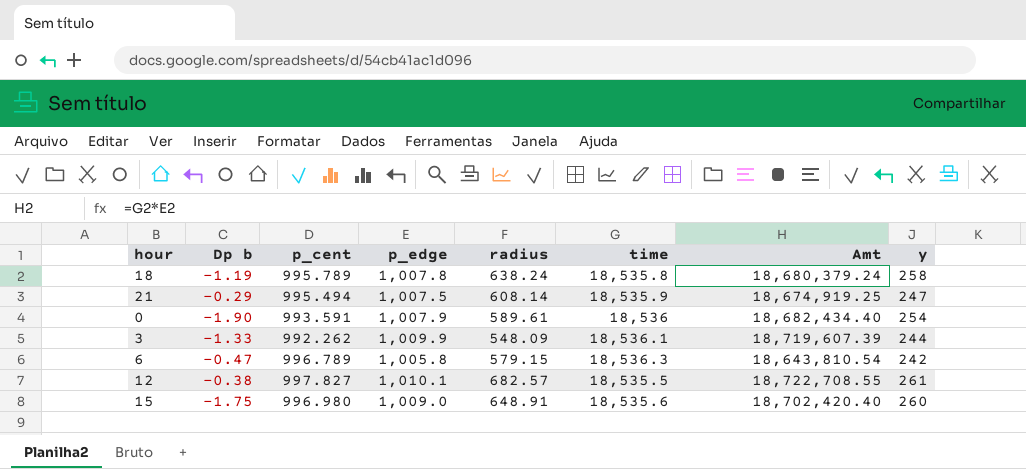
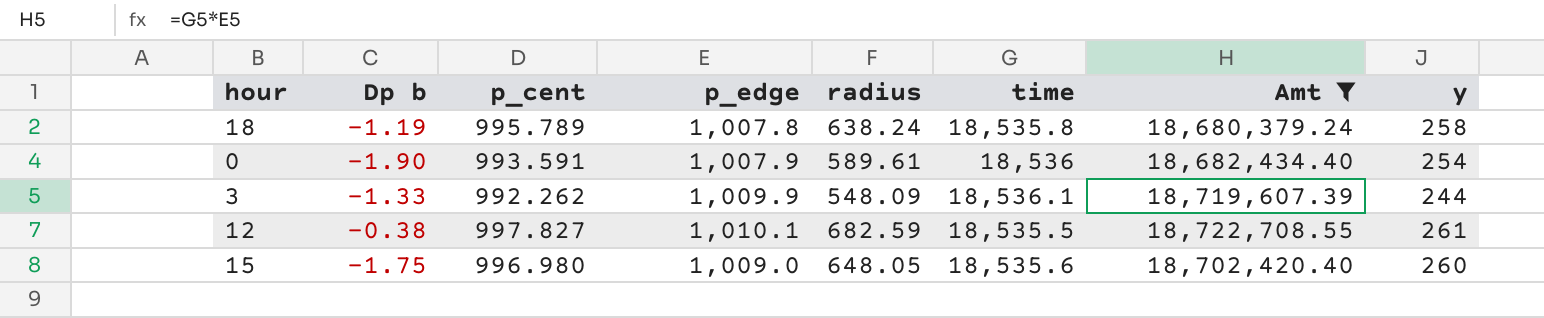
filter: none -> Amt >= 18,680,379.24
12 | radius: 682.57 -> 682.59
15 | radius: 648.91 -> 648.05

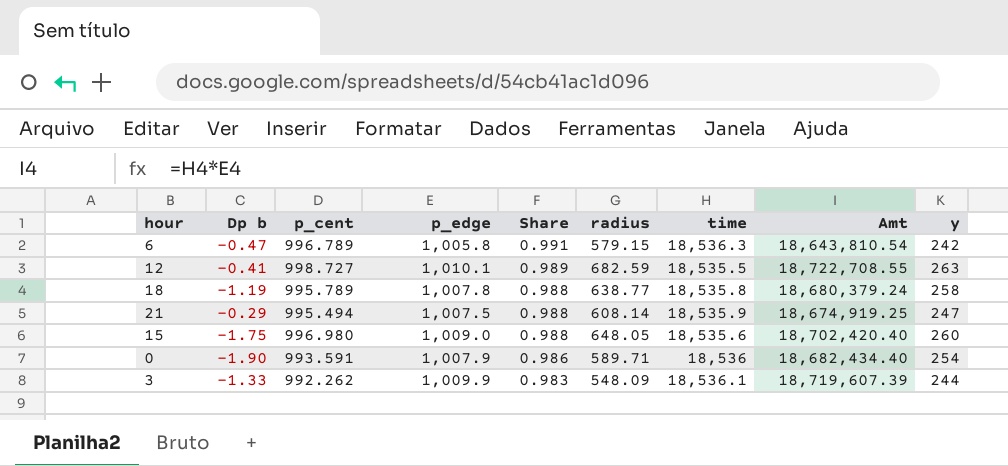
filter: Amt >= 18,680,379.24 -> none
row order: none -> Share descending
column Share | formula: none -> [p_cent] / [p_edge]
12 | Dp b: -0.38 -> -0.41
12 | p_cent: 997.827 -> 998.727
12 | y: 261 -> 263
18 | radius: 638.24 -> 638.77
0 | radius: 589.61 -> 589.71

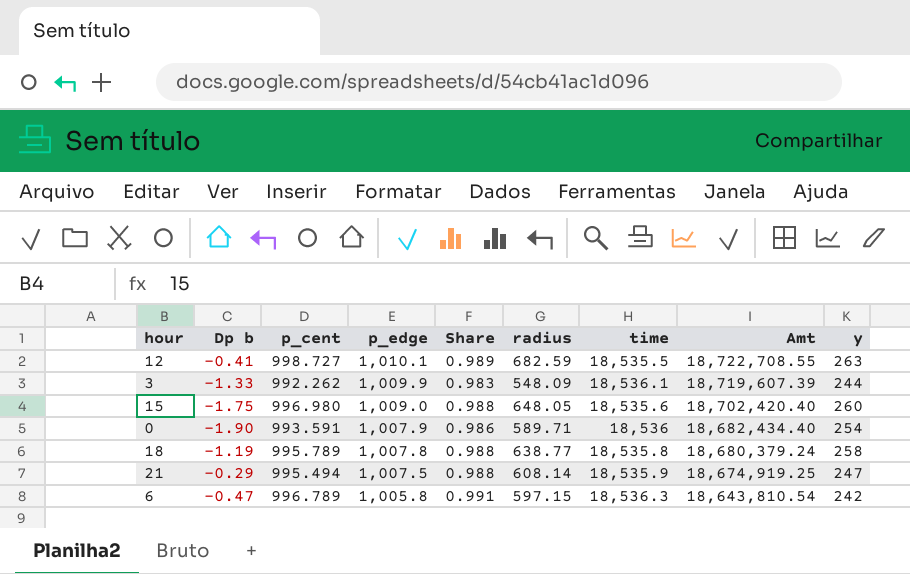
row order: Share descending -> p_edge descending
6 | radius: 579.15 -> 597.15

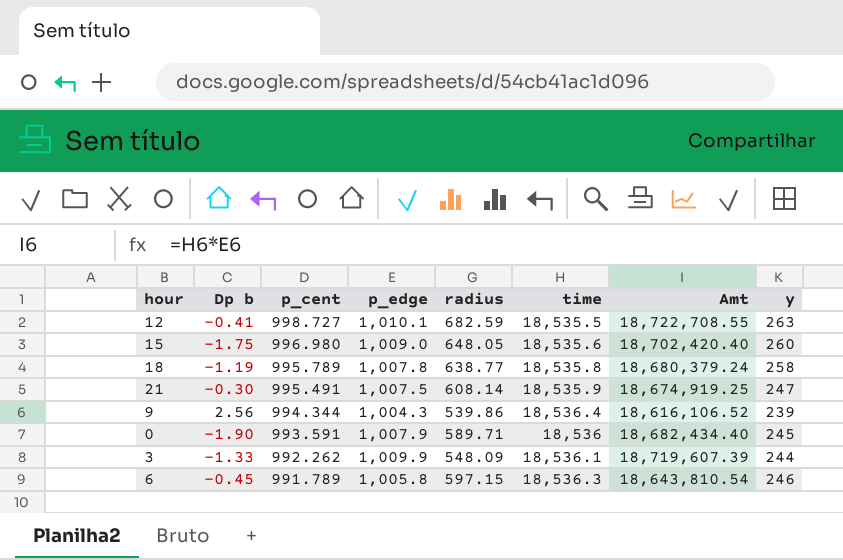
row order: p_edge descending -> p_cent descending
column Share | formula: [p_cent] / [p_edge] -> none
21 | Dp b: -0.29 -> -0.30
21 | p_cent: 995.494 -> 995.491
row 9: none -> 2.56 | 994.344 | 1,004.3 | 539.86 | 18,536.4 | 18,616,106.52 | 239
0 | y: 254 -> 245
6 | Dp b: -0.47 -> -0.45
6 | p_cent: 996.789 -> 991.789
6 | y: 242 -> 246

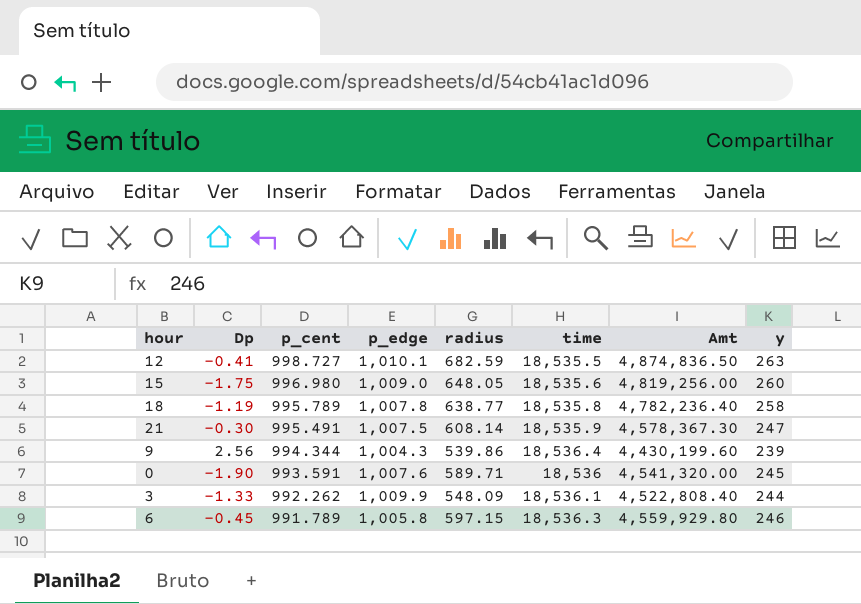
column name: Dp b -> Dp
column Amt | formula: [p_edge] * [time] -> [time] * [y]
0 | p_edge: 1,007.9 -> 1,007.6

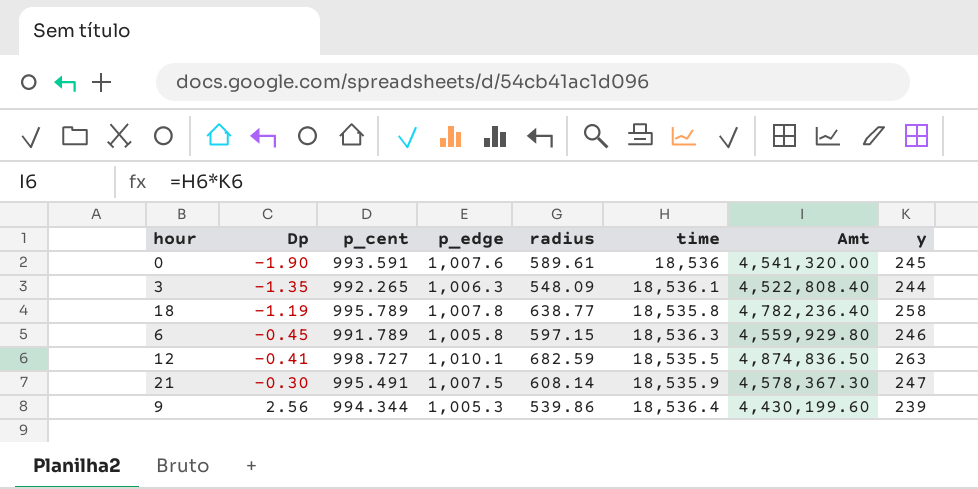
row order: p_cent descending -> Dp ascending
row 15: -1.75 | 996.980 | 1,009.0 | 648.05 | 18,535.6 | 4,819,256.00 | 260 -> none
0 | radius: 589.71 -> 589.61
3 | Dp: -1.33 -> -1.35
3 | p_cent: 992.262 -> 992.265
3 | p_edge: 1,009.9 -> 1,006.3
9 | p_edge: 1,004.3 -> 1,005.3

